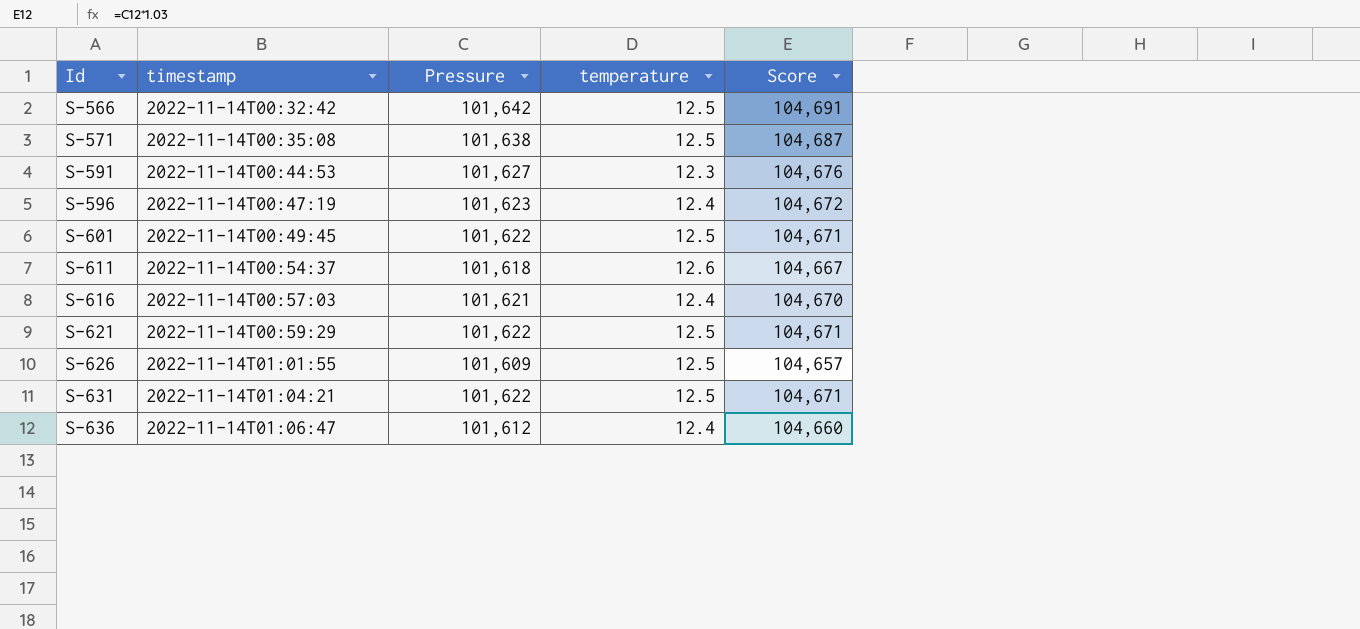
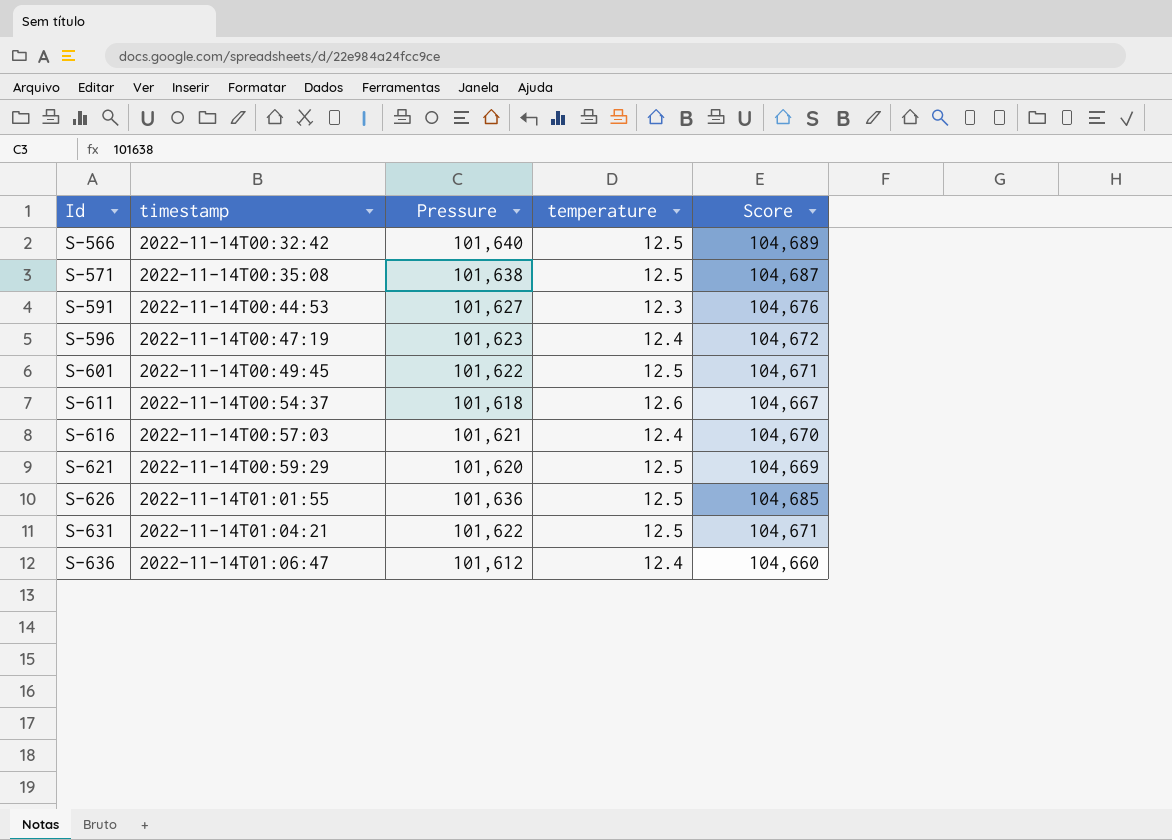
S-566 | Pressure: 101,642 -> 101,640
S-566 | Score: 104,691 -> 104,689
S-621 | Pressure: 101,622 -> 101,620
S-621 | Score: 104,671 -> 104,669
S-626 | Pressure: 101,609 -> 101,636
S-626 | Score: 104,657 -> 104,685

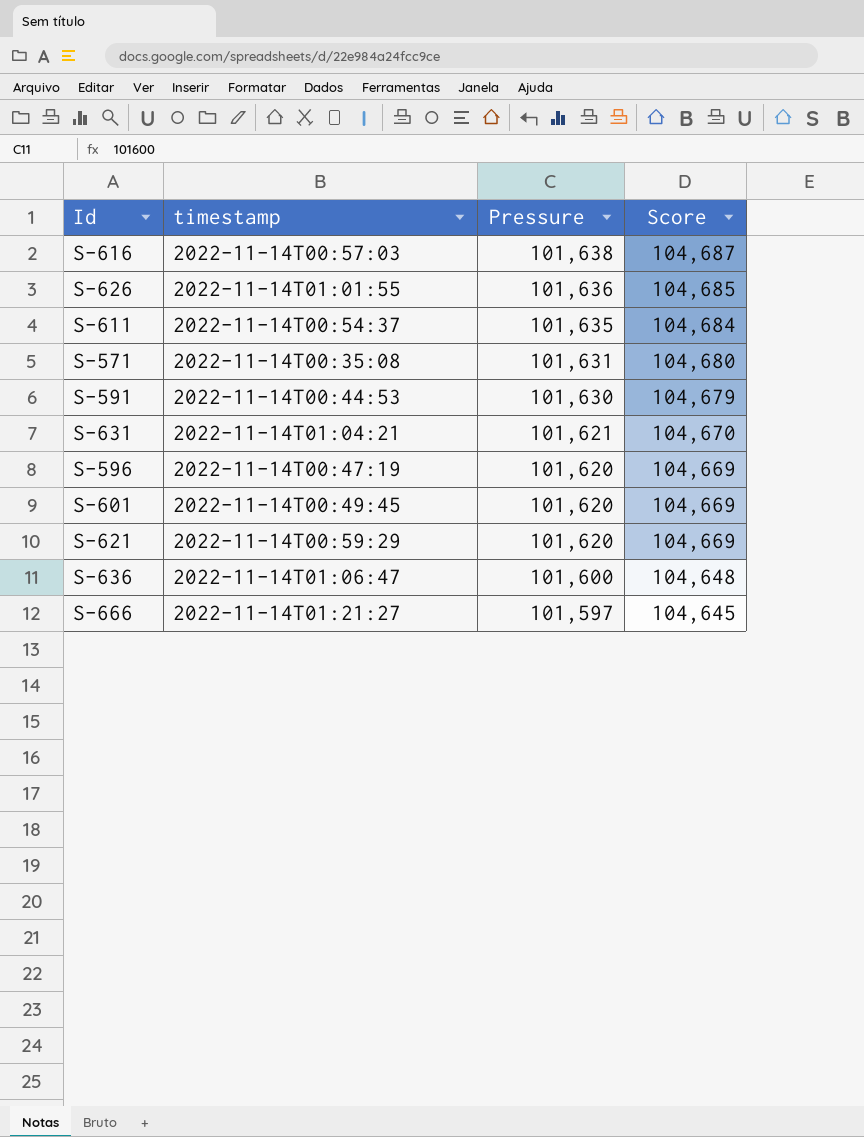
row order: Id ascending -> Pressure descending
column temperature | position: 4 -> none
row S-566: 2022-11-14T00:32:42 | 101,640 | 12.5 | 104,689 -> none
S-616 | Pressure: 101,621 -> 101,638
S-616 | Score: 104,670 -> 104,687
S-611 | Pressure: 101,618 -> 101,635
S-611 | Score: 104,667 -> 104,684
S-571 | Pressure: 101,638 -> 101,631
S-571 | Score: 104,687 -> 104,680
S-591 | Pressure: 101,627 -> 101,630
S-591 | Score: 104,676 -> 104,679
S-631 | Pressure: 101,622 -> 101,621
S-631 | Score: 104,671 -> 104,670
S-596 | Pressure: 101,623 -> 101,620
S-596 | Score: 104,672 -> 104,669
S-601 | Pressure: 101,622 -> 101,620
S-601 | Score: 104,671 -> 104,669
S-636 | Pressure: 101,612 -> 101,600
S-636 | Score: 104,660 -> 104,648
row S-666: none -> 2022-11-14T01:21:27 | 101,597 | 104,645

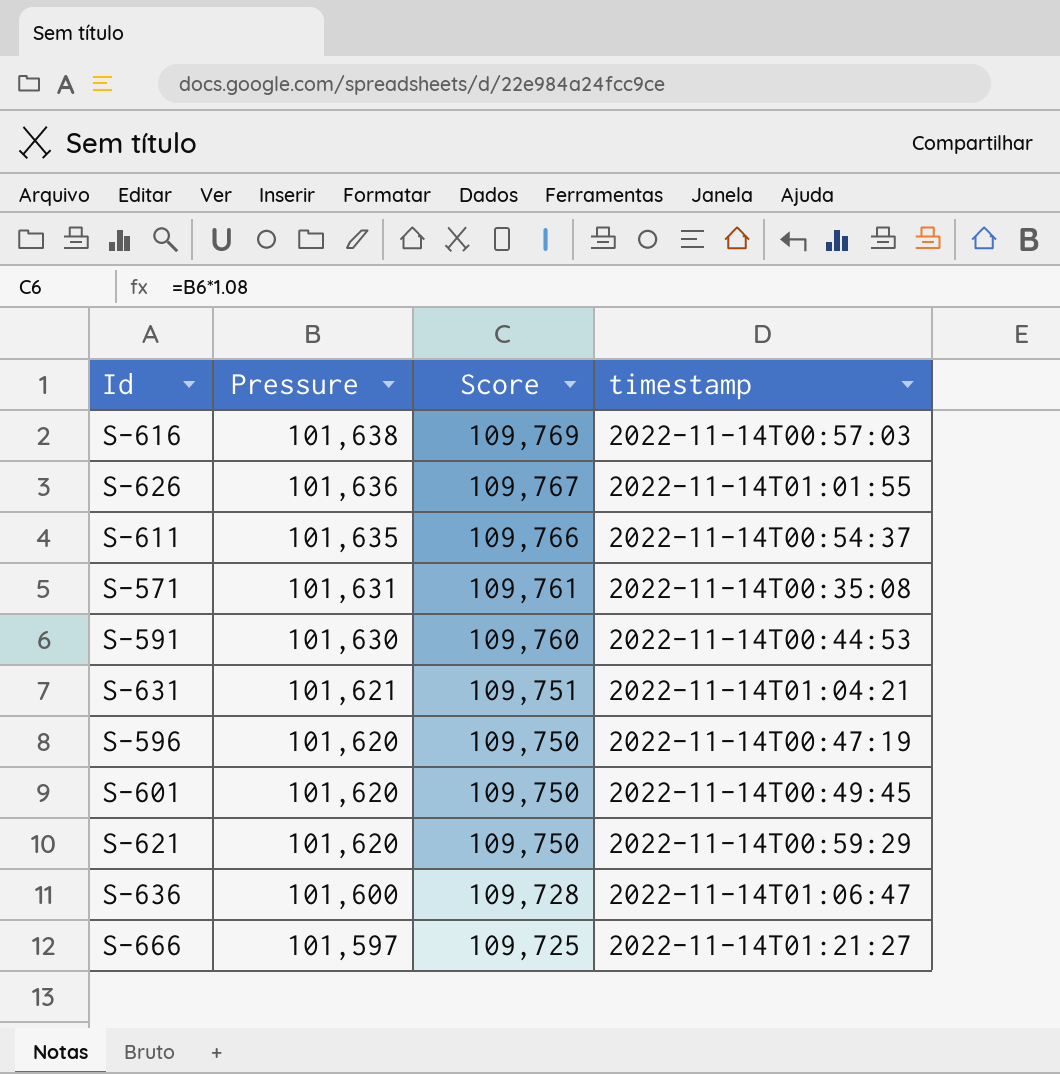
column Score | formula: [Pressure] * 1.03 -> [Pressure] * 1.08
column timestamp | position: 2 -> 4

